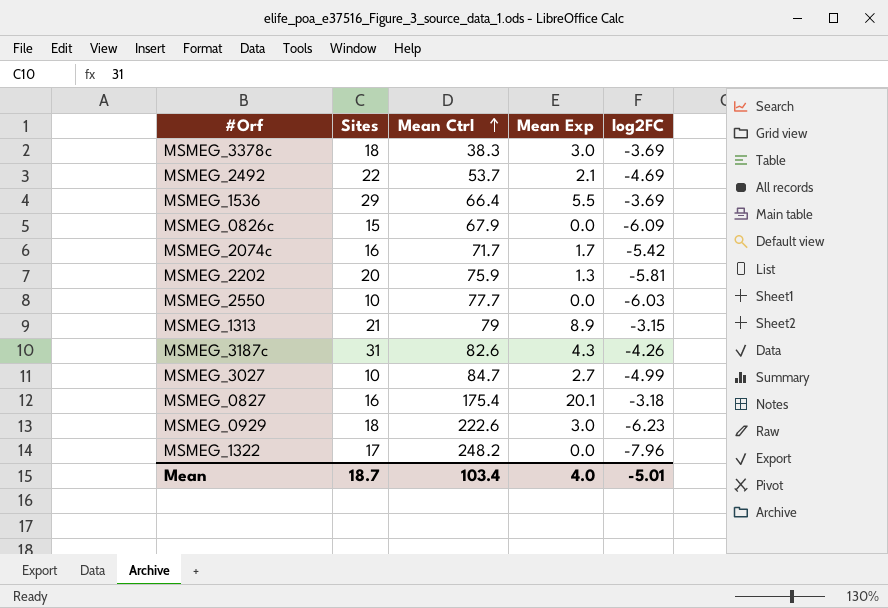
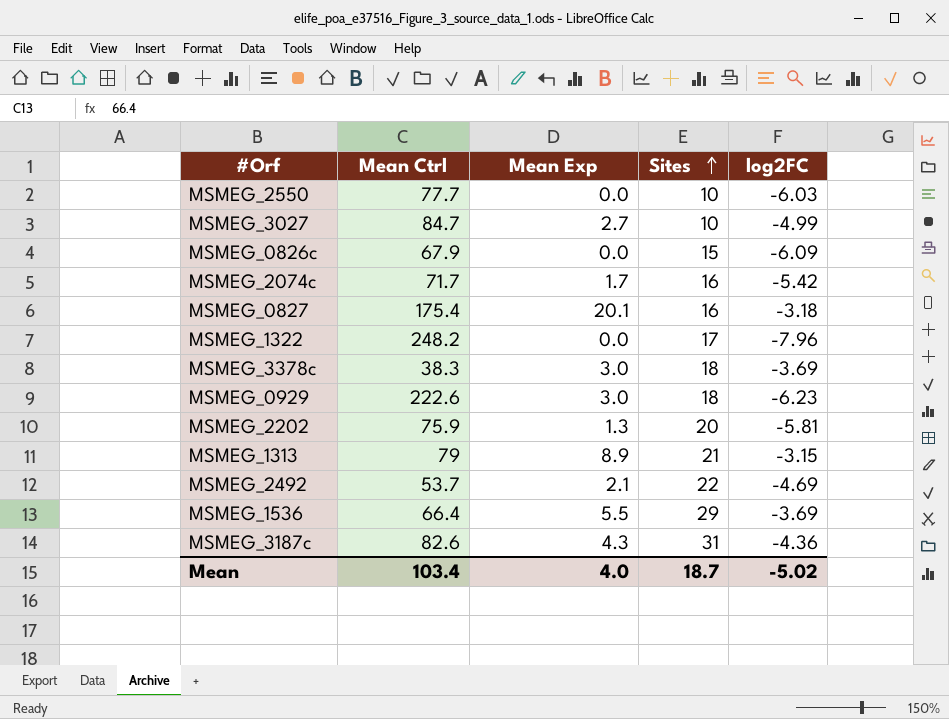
row order: Mean Ctrl ascending -> Sites ascending
column Sites | position: 2 -> 4
MSMEG_3187c | log2FC: -4.26 -> -4.36
Mean | log2FC: -5.01 -> -5.02

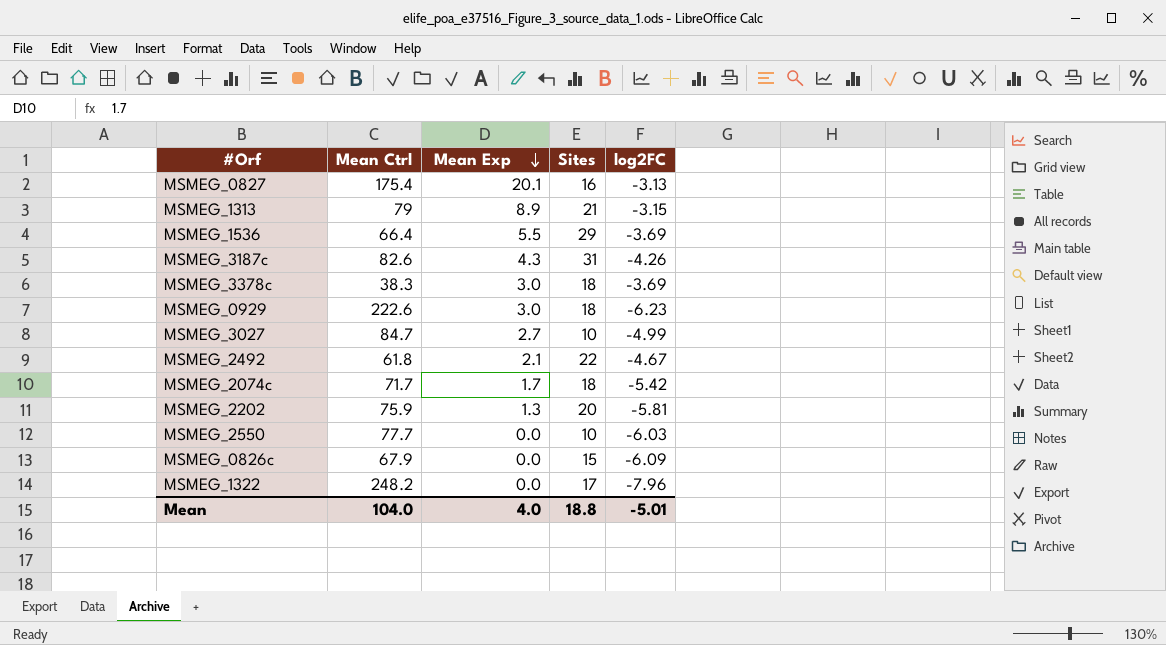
row order: Sites ascending -> Mean Exp descending
MSMEG_0827 | log2FC: -3.18 -> -3.13
MSMEG_3187c | log2FC: -4.36 -> -4.26
MSMEG_2492 | Mean Ctrl: 53.7 -> 61.8
MSMEG_2492 | log2FC: -4.69 -> -4.67
MSMEG_2074c | Sites: 16 -> 18
Mean | Mean Ctrl: 103.4 -> 104.0
Mean | Sites: 18.7 -> 18.8
Mean | log2FC: -5.02 -> -5.01

